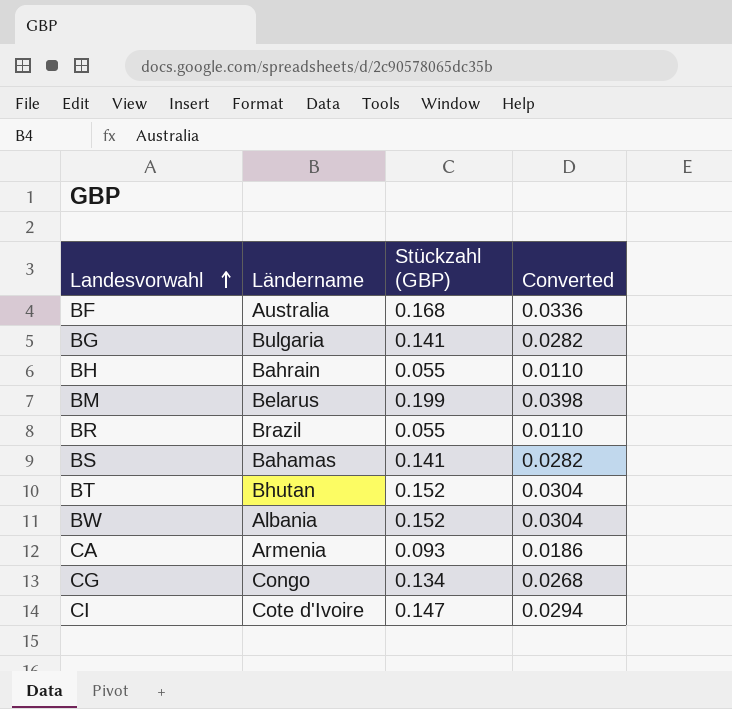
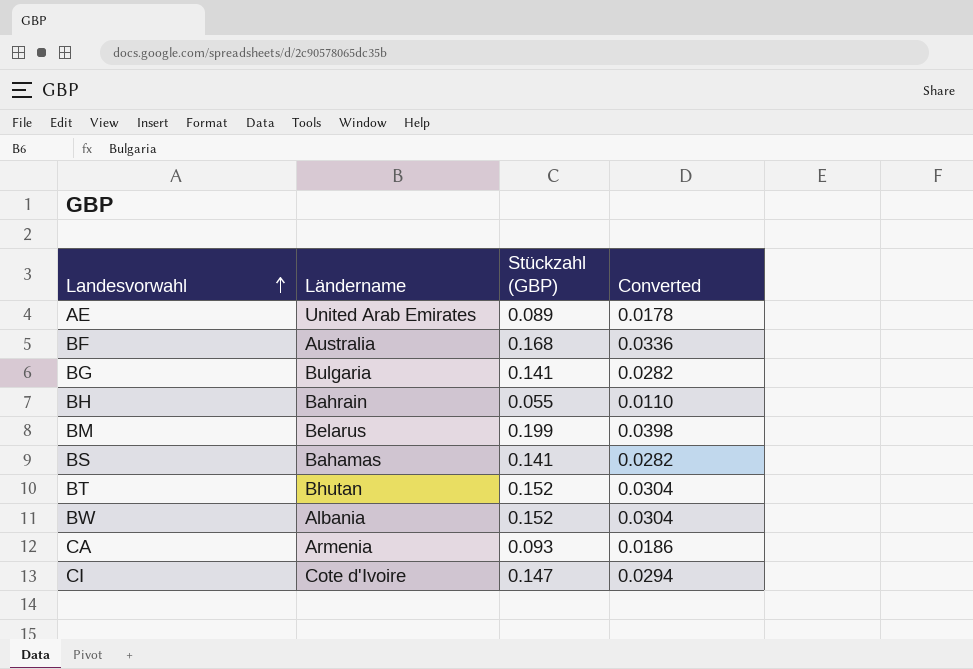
row BR: Brazil | 0.055 | 0.0110 -> none
row CG: Congo | 0.134 | 0.0268 -> none
row AE: none -> United Arab Emirates | 0.089 | 0.0178

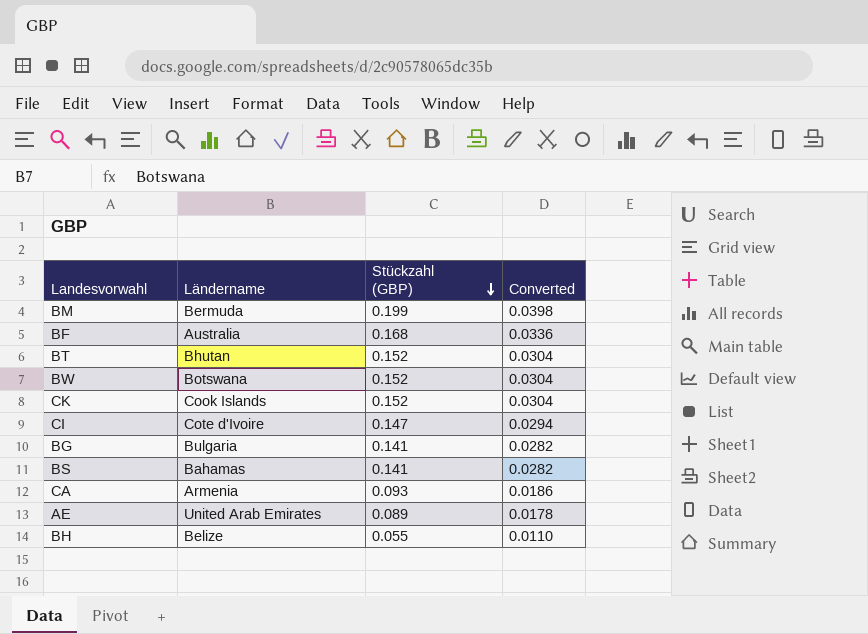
row order: Landesvorwahl ascending -> Stückzahl (GBP) descending
BM | Ländername: Belarus -> Bermuda
BW | Ländername: Albania -> Botswana
row CK: none -> Cook Islands | 0.152 | 0.0304
BH | Ländername: Bahrain -> Belize

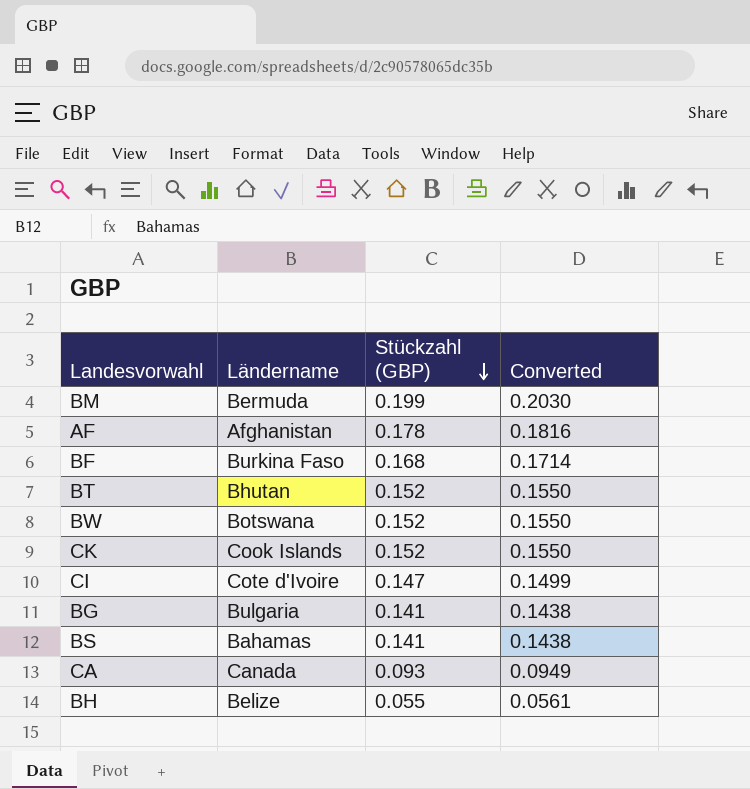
column Converted | formula: [Stückzahl (GBP)] * 0.2 -> [Stückzahl (GBP)] * 1.02
row AE: United Arab Emirates | 0.089 | 0.0178 -> none
row AF: none -> Afghanistan | 0.178 | 0.1816
BF | Ländername: Australia -> Burkina Faso
CA | Ländername: Armenia -> Canada

